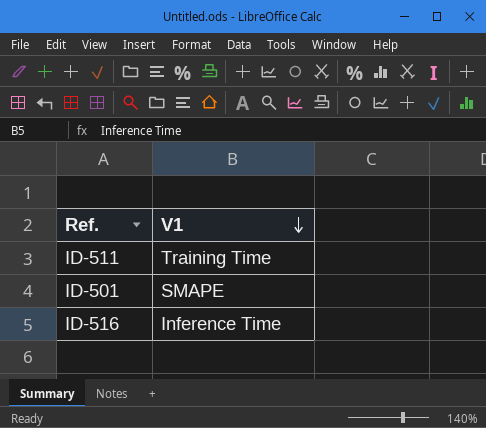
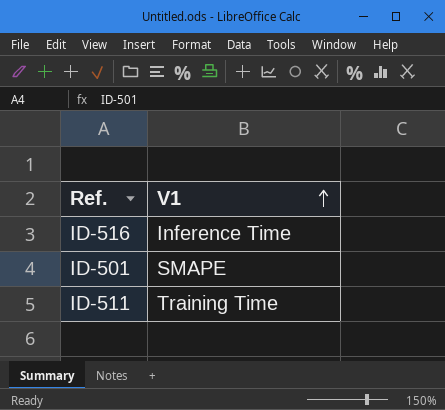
row order: V1 descending -> V1 ascending

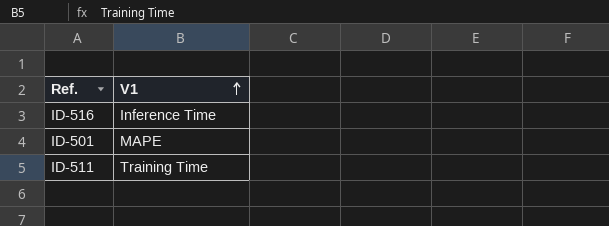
ID-501 | V1: SMAPE -> MAPE

